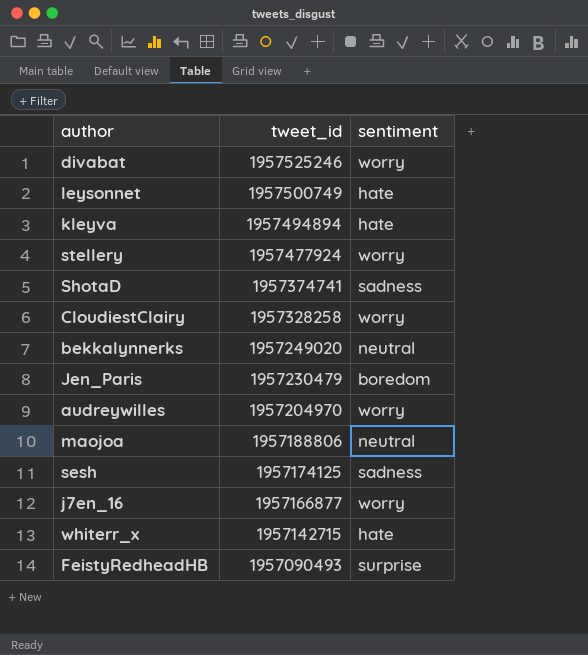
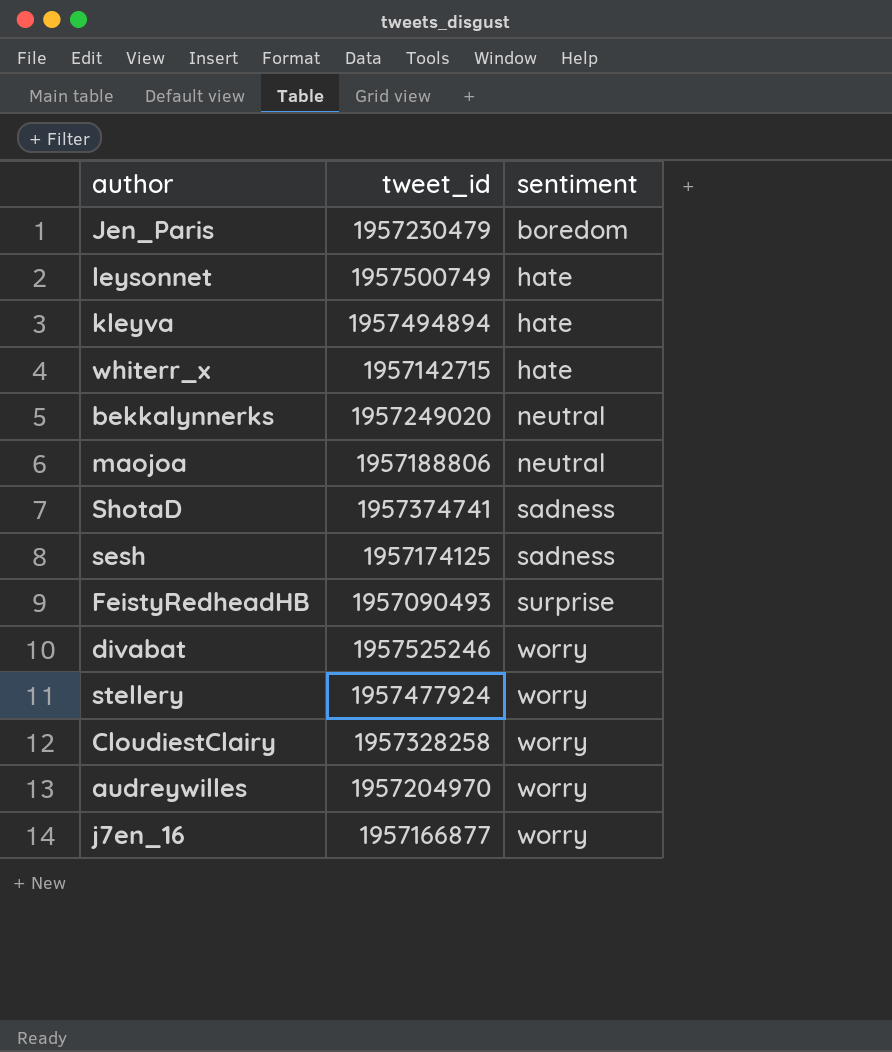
row order: tweet_id descending -> sentiment ascending

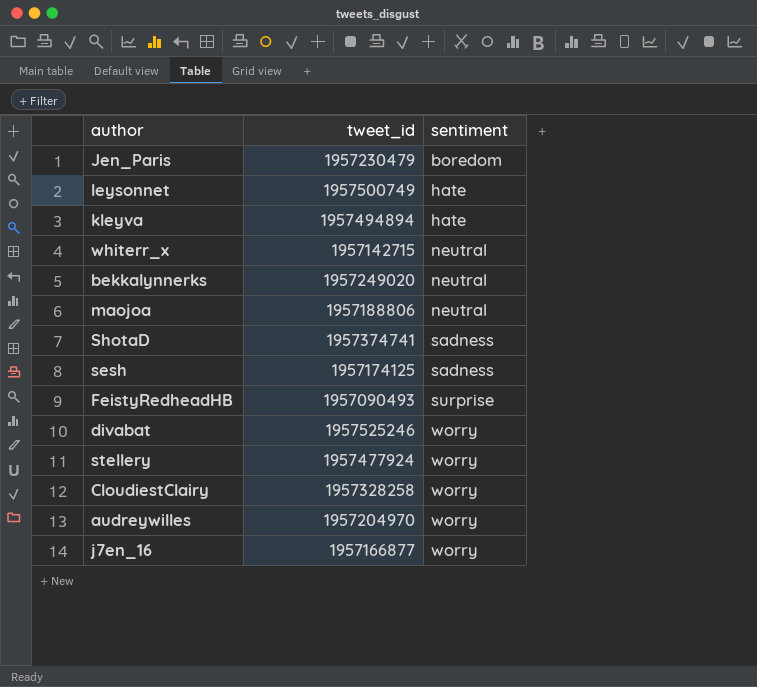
whiterr_x | sentiment: hate -> neutral

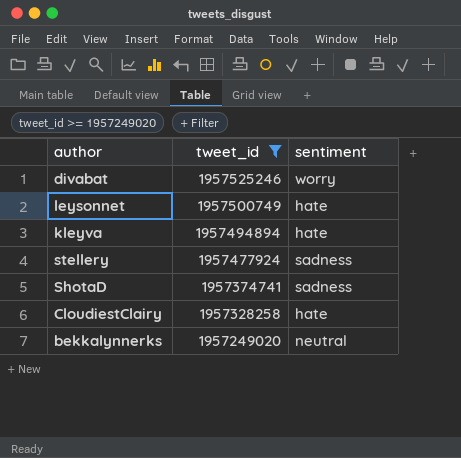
filter: none -> tweet_id >= 1957249020
row order: sentiment ascending -> tweet_id descending
stellery | sentiment: worry -> sadness
CloudiestClairy | sentiment: worry -> hate

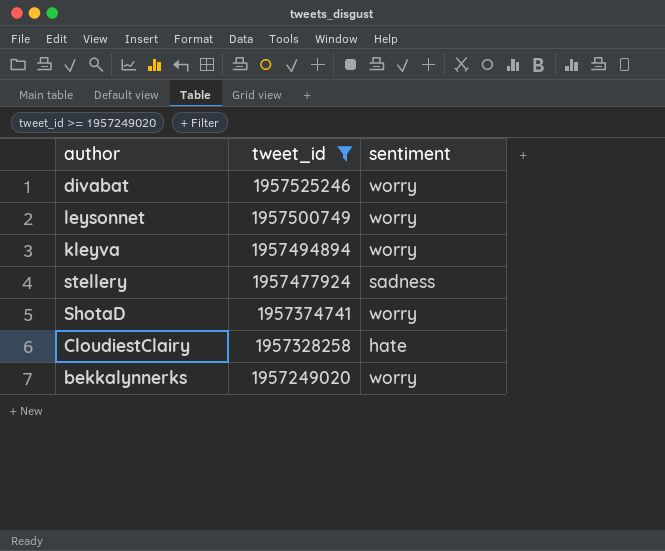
leysonnet | sentiment: hate -> worry
kleyva | sentiment: hate -> worry
ShotaD | sentiment: sadness -> worry
bekkalynnerks | sentiment: neutral -> worry

